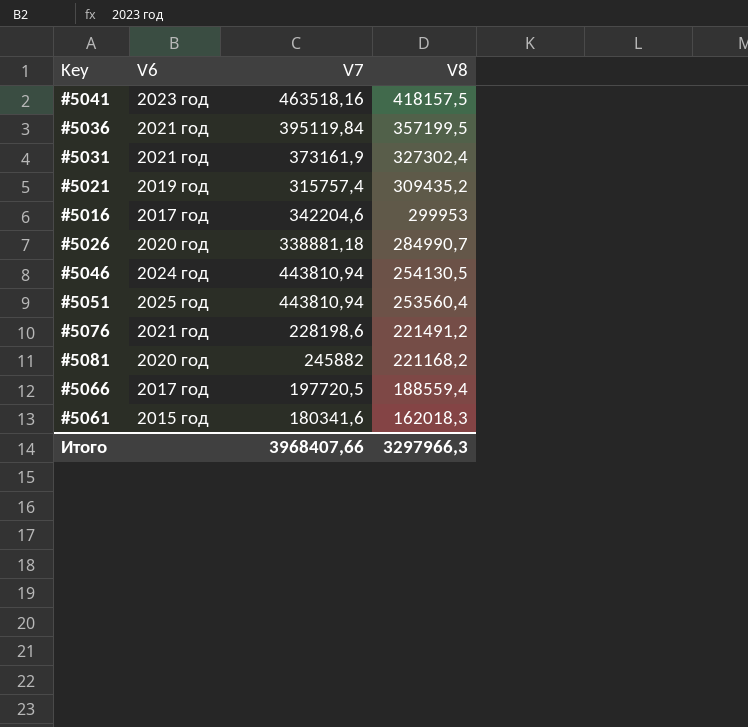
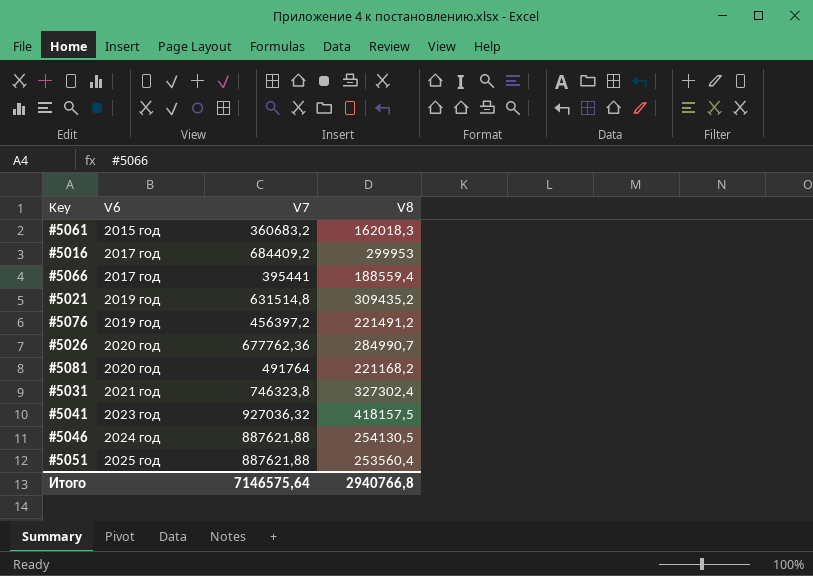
row order: V8 descending -> V6 ascending
row #5036: 2021 год | 395119,84 | 357199,5 -> none
#5061 | V7: 180341,6 -> 360683,2
#5016 | V7: 342204,6 -> 684409,2
#5066 | V7: 197720,5 -> 395441
#5021 | V7: 315757,4 -> 631514,8
#5076 | V6: 2021 год -> 2019 год
#5076 | V7: 228198,6 -> 456397,2
#5026 | V7: 338881,18 -> 677762,36
#5081 | V7: 245882 -> 491764
#5031 | V7: 373161,9 -> 746323,8
#5041 | V7: 463518,16 -> 927036,32
#5046 | V7: 443810,94 -> 887621,88
#5051 | V7: 443810,94 -> 887621,88
Итого | V7: 3968407,66 -> 7146575,64
Итого | V8: 3297966,3 -> 2940766,8

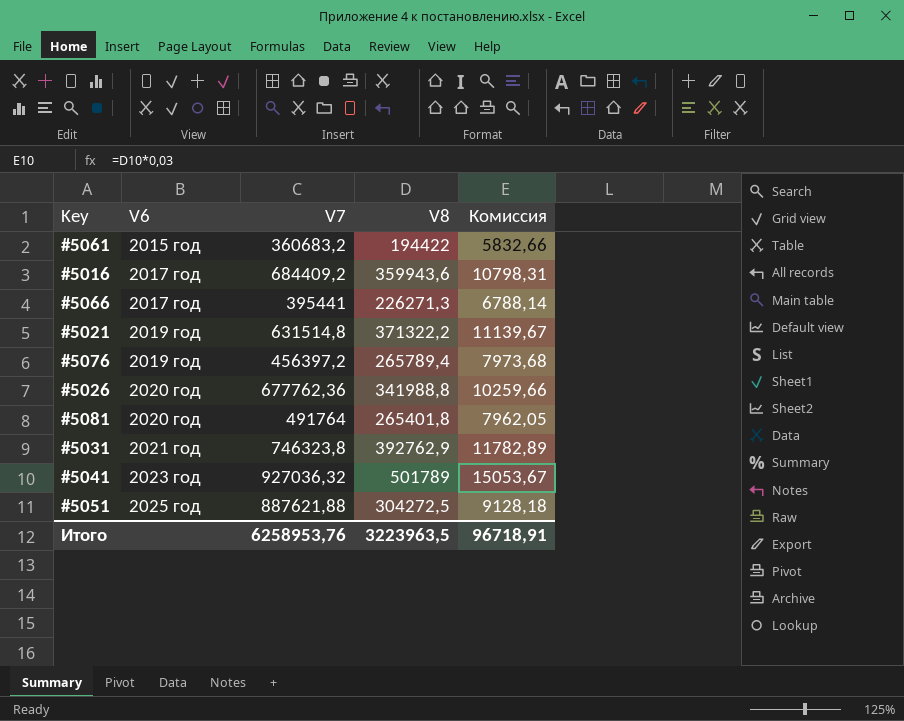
column Комиссия | formula: none -> [V8] * 0,03
row #5046: 2024 год | 887621,88 | 254130,5 -> none
#5061 | V8: 162018,3 -> 194422
#5016 | V8: 299953 -> 359943,6
#5066 | V8: 188559,4 -> 226271,3
#5021 | V8: 309435,2 -> 371322,2
#5076 | V8: 221491,2 -> 265789,4
#5026 | V8: 284990,7 -> 341988,8
#5081 | V8: 221168,2 -> 265401,8
#5031 | V8: 327302,4 -> 392762,9
#5041 | V8: 418157,5 -> 501789
#5051 | V8: 253560,4 -> 304272,5
Итого | V7: 7146575,64 -> 6258953,76
Итого | V8: 2940766,8 -> 3223963,5

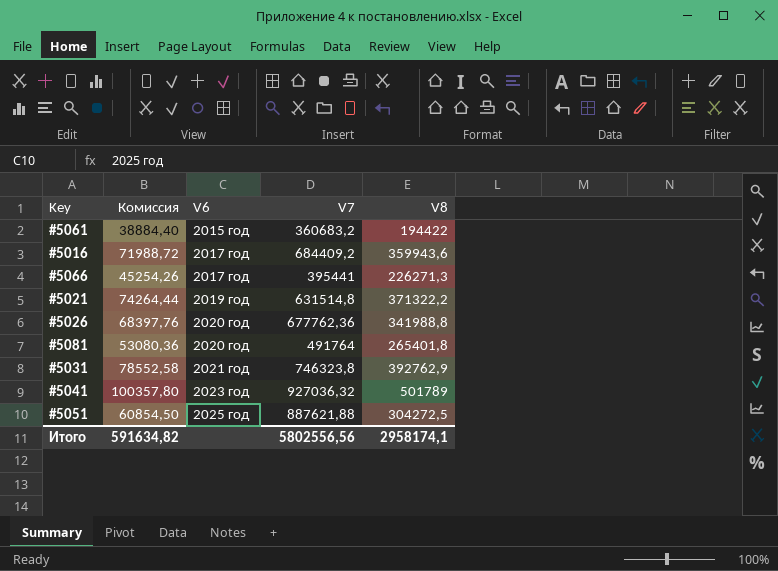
column Комиссия | formula: [V8] * 0,03 -> [V8] * 0,2
column Комиссия | position: 5 -> 2
row #5076: 2019 год | 456397,2 | 265789,4 | 7973,68 -> none
Итого | Комиссия: 96718,91 -> 591634,82
Итого | V7: 6258953,76 -> 5802556,56
Итого | V8: 3223963,5 -> 2958174,1

